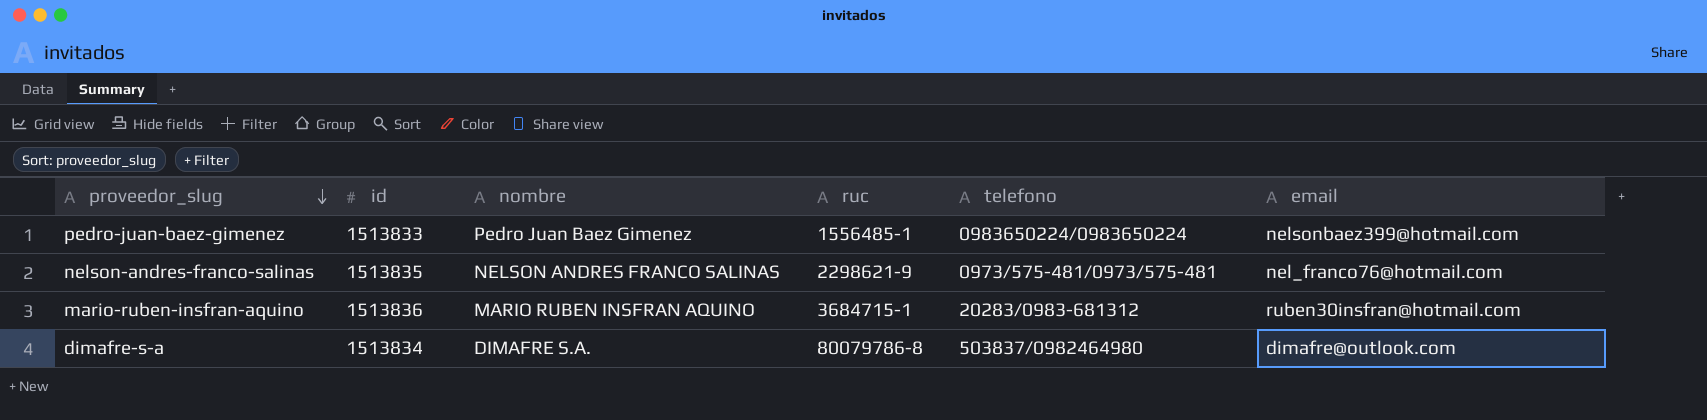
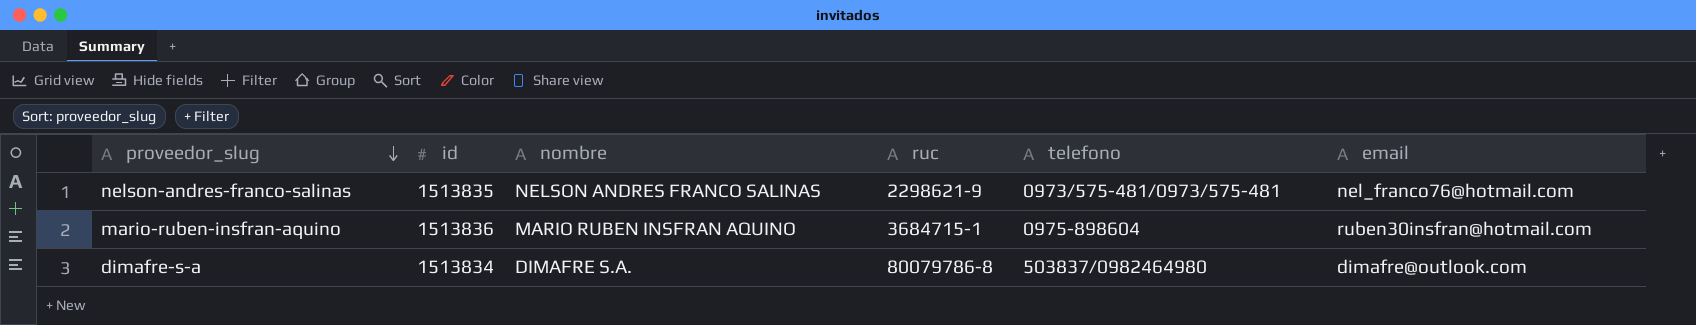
row pedro-juan-baez-gimenez: 1513833 | Pedro Juan Baez Gimenez | 1556485-1 | 0983650224/0983650224 | nelsonbaez399@hotmail.com -> none
mario-ruben-insfran-aquino | telefono: 20283/0983-681312 -> 0975-898604

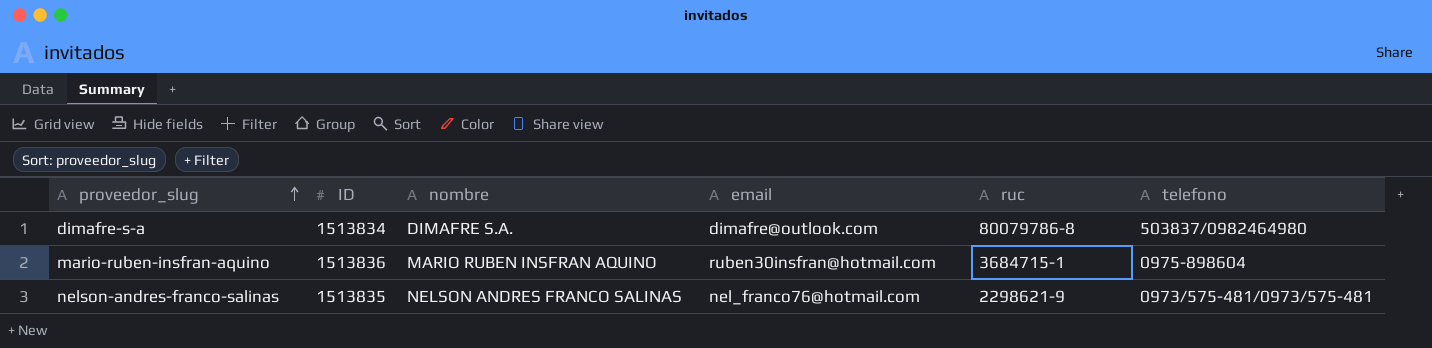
row order: proveedor_slug descending -> proveedor_slug ascending
column name: id -> ID
column email | position: 6 -> 4

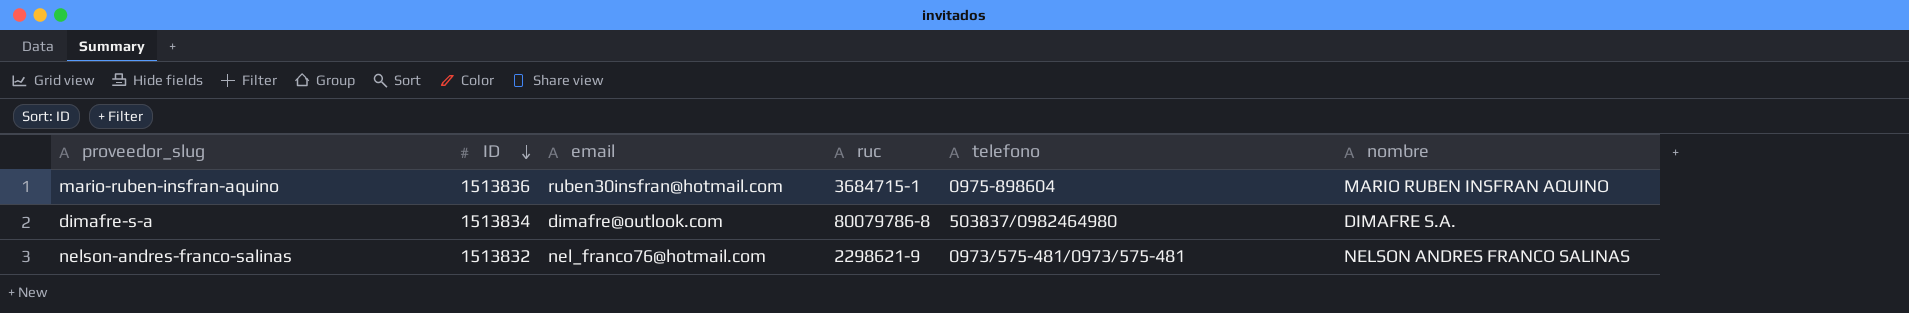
row order: proveedor_slug ascending -> ID descending
column nombre | position: 3 -> 6
nelson-andres-franco-salinas | ID: 1513835 -> 1513832

